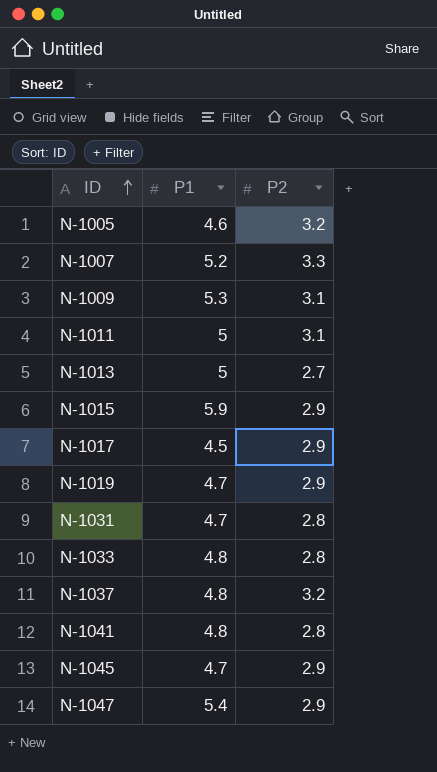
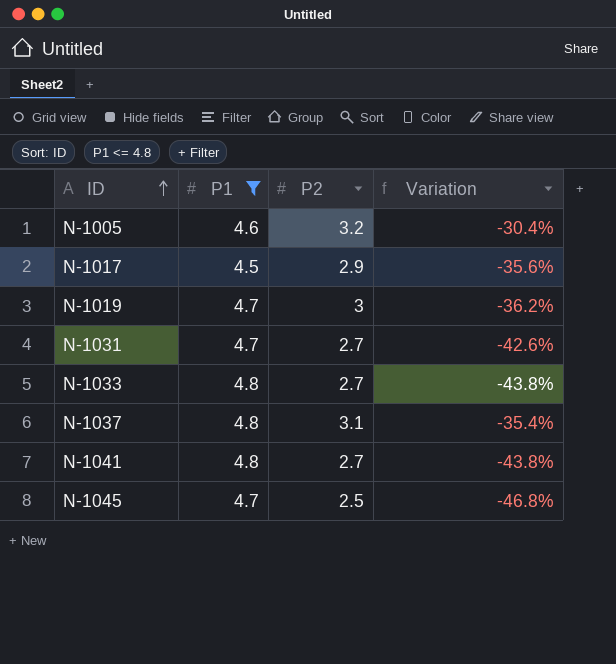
filter: none -> P1 <= 4.8
column Variation | formula: none -> ([P2] - [P1]) / [P1]
N-1019 | P2: 2.9 -> 3
N-1031 | P2: 2.8 -> 2.7
N-1033 | P2: 2.8 -> 2.7
N-1037 | P2: 3.2 -> 3.1
N-1041 | P2: 2.8 -> 2.7
N-1045 | P2: 2.9 -> 2.5

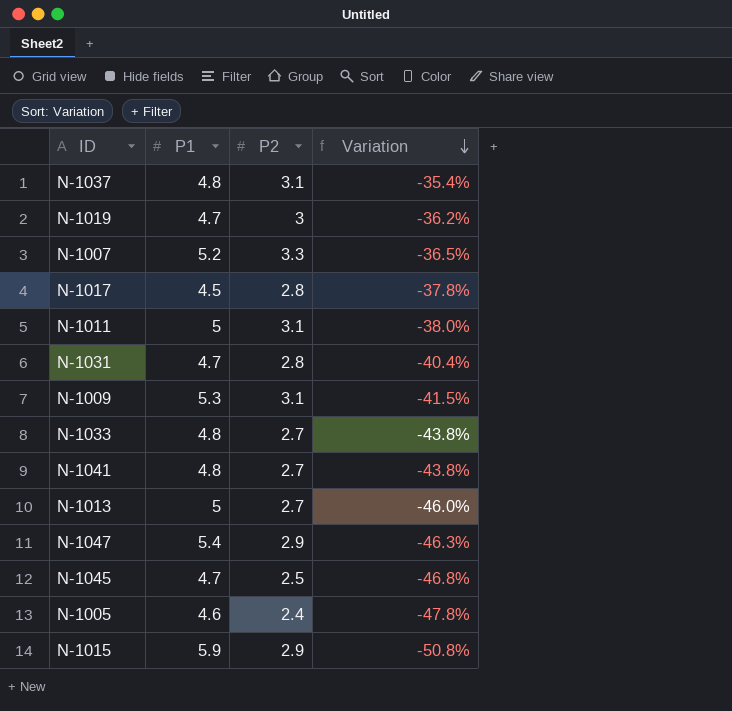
filter: P1 <= 4.8 -> none
row order: ID ascending -> Variation descending
N-1017 | P2: 2.9 -> 2.8
N-1017 | Variation: -35.6% -> -37.8%
N-1031 | P2: 2.7 -> 2.8
N-1031 | Variation: -42.6% -> -40.4%
N-1005 | P2: 3.2 -> 2.4
N-1005 | Variation: -30.4% -> -47.8%

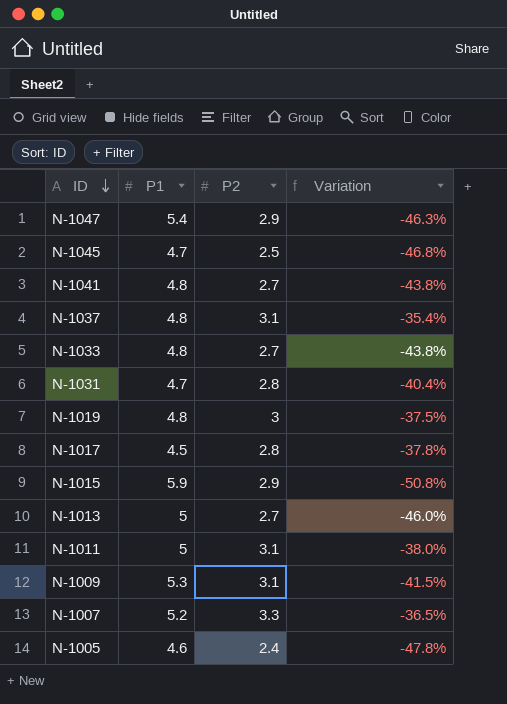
row order: Variation descending -> ID descending
N-1019 | P1: 4.7 -> 4.8
N-1019 | Variation: -36.2% -> -37.5%

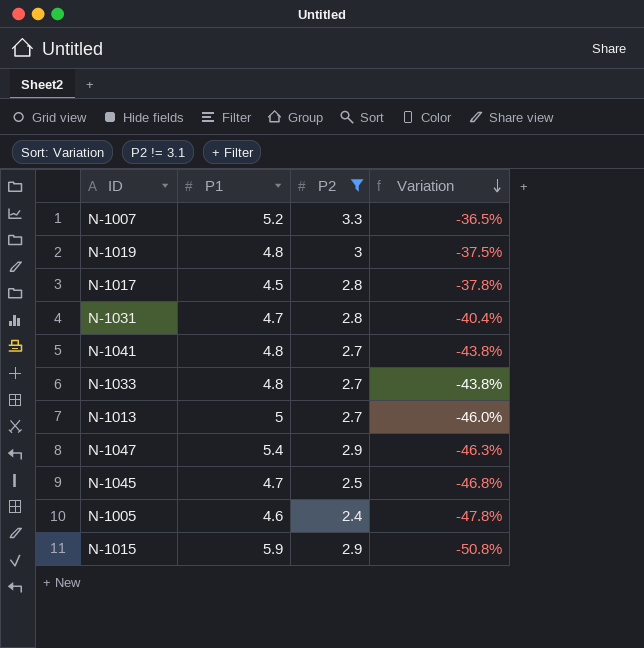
filter: none -> P2 != 3.1
row order: ID descending -> Variation descending

